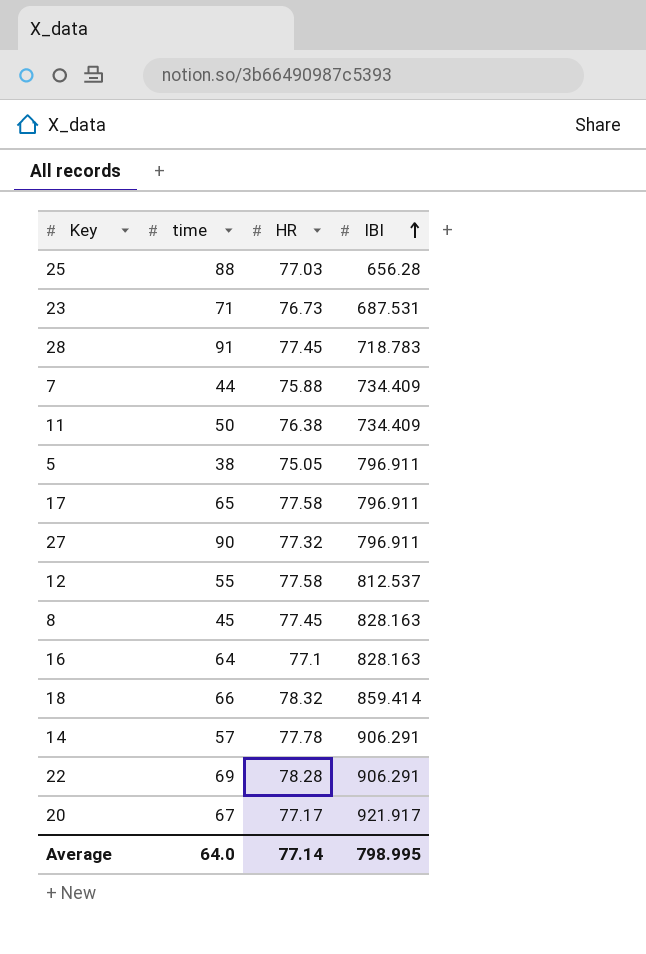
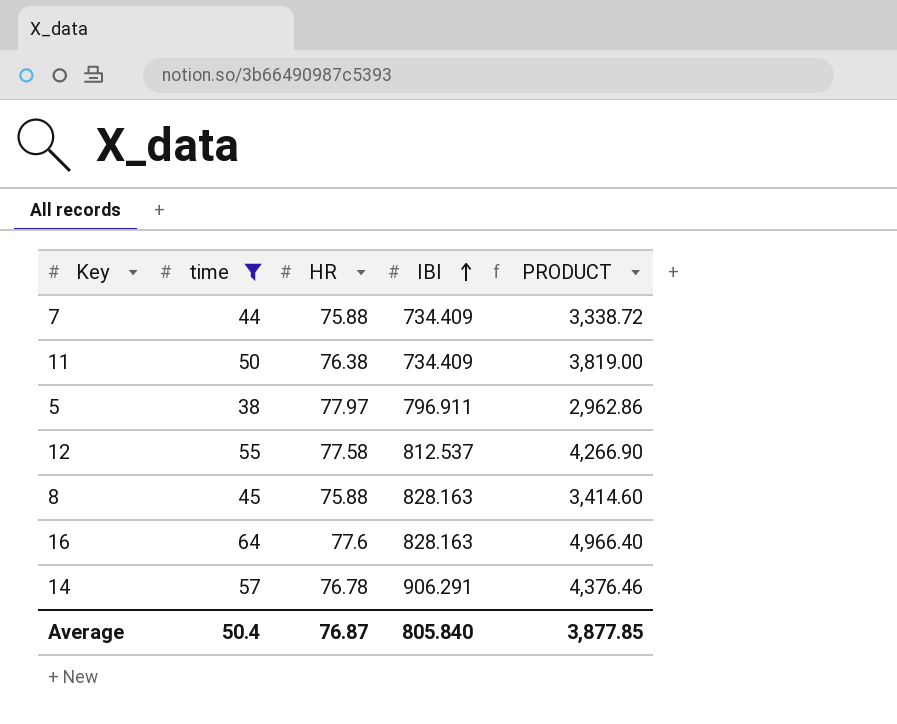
filter: none -> time <= 64
column PRODUCT | formula: none -> [time] * [HR]
5 | HR: 75.05 -> 77.97
8 | HR: 77.45 -> 75.88
16 | HR: 77.1 -> 77.6
14 | HR: 77.78 -> 76.78
Average | time: 64.0 -> 50.4
Average | HR: 77.14 -> 76.87
Average | IBI: 798.995 -> 805.840

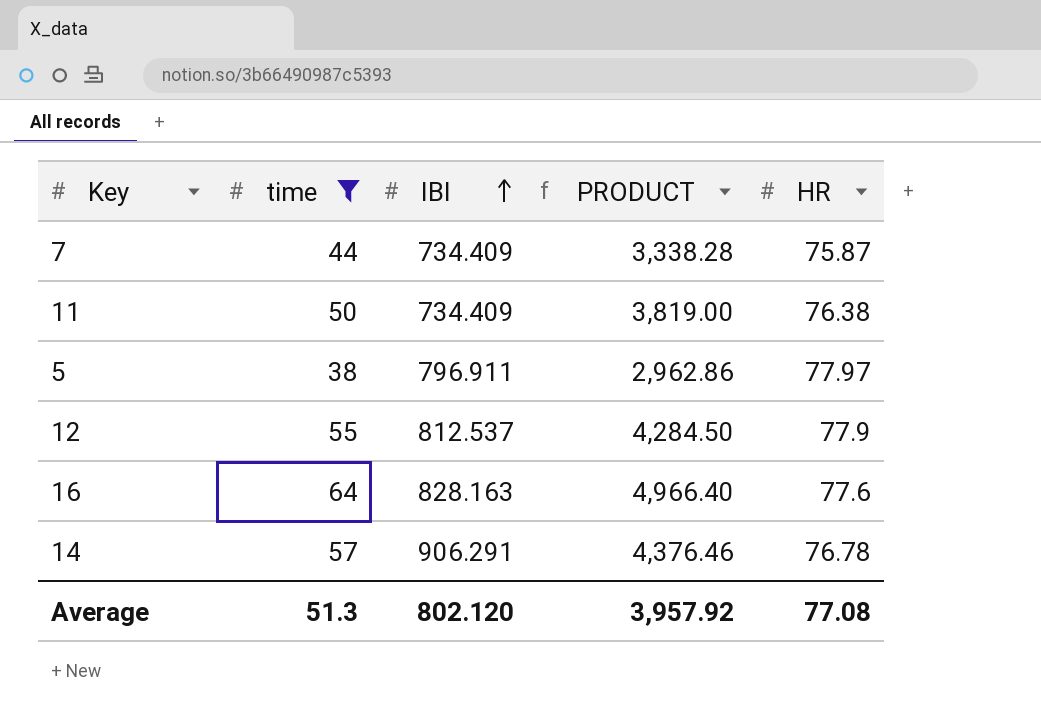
column HR | position: 3 -> 5
row 8: 45 | 75.88 | 828.163 | 3,414.60 -> none
7 | PRODUCT: 3,338.72 -> 3,338.28
7 | HR: 75.88 -> 75.87
12 | PRODUCT: 4,266.90 -> 4,284.50
12 | HR: 77.58 -> 77.9
Average | time: 50.4 -> 51.3
Average | IBI: 805.840 -> 802.120
Average | PRODUCT: 3,877.85 -> 3,957.92
Average | HR: 76.87 -> 77.08

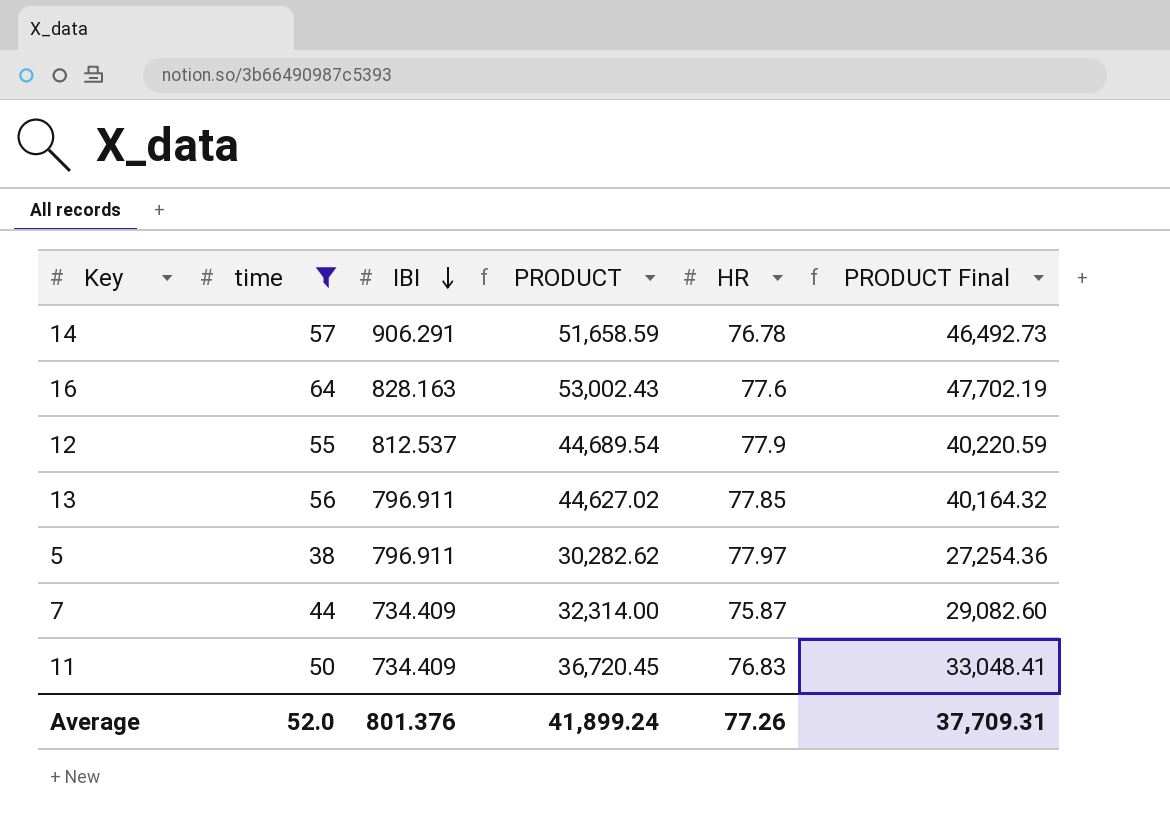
row order: IBI ascending -> IBI descending
column PRODUCT | formula: [time] * [HR] -> [time] * [IBI]
column PRODUCT Final | formula: none -> [PRODUCT] * 0.9
row 13: none -> 56 | 796.911 | 44,627.02 | 77.85 | 40,164.32
11 | HR: 76.38 -> 76.83
Average | time: 51.3 -> 52.0
Average | IBI: 802.120 -> 801.376
Average | PRODUCT: 3,957.92 -> 41,899.24
Average | HR: 77.08 -> 77.26

